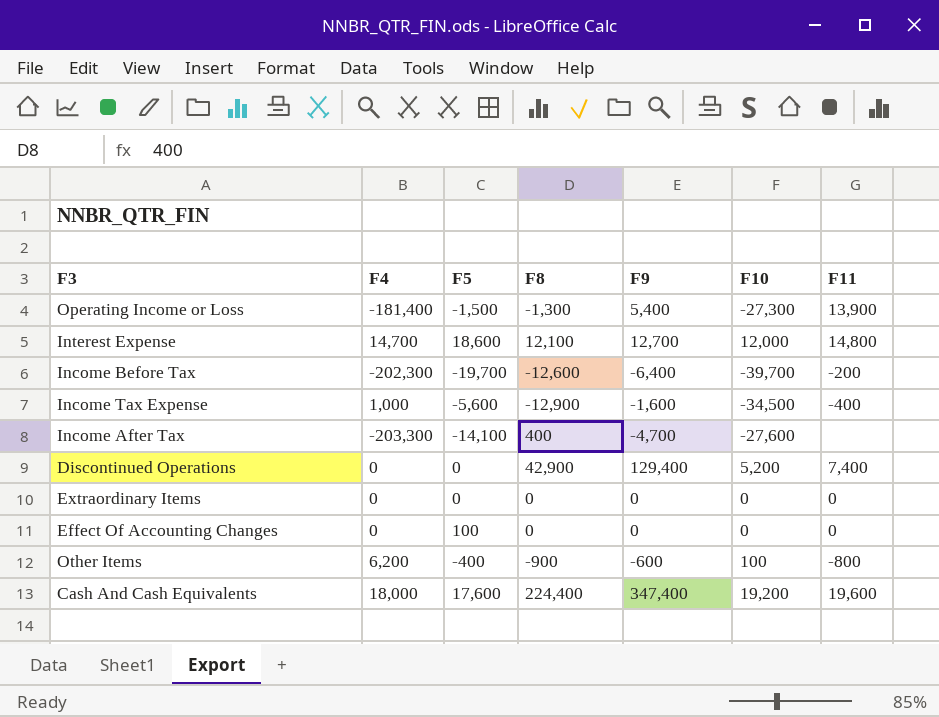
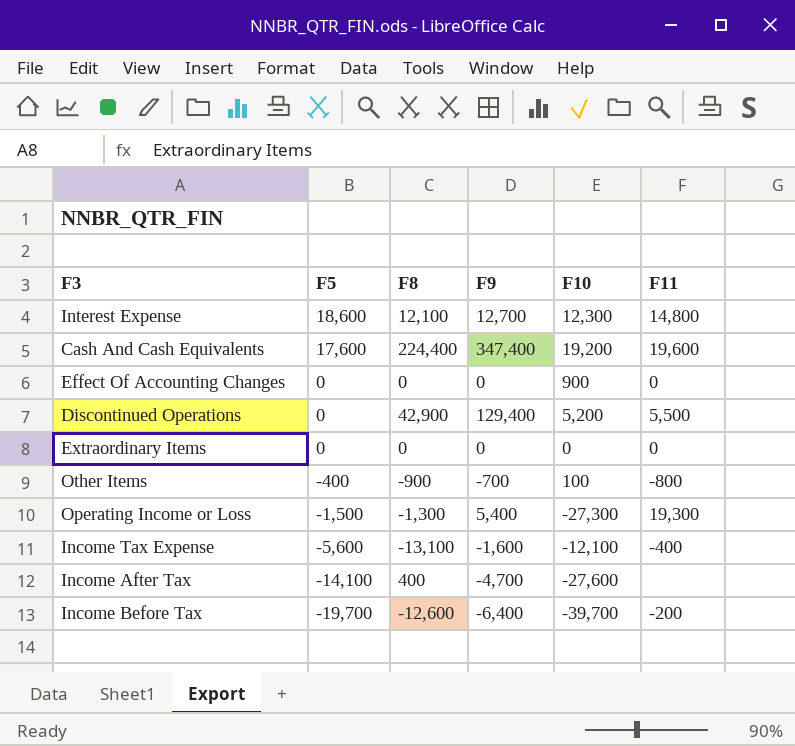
row order: none -> F5 descending
column F4 | position: 2 -> none
Interest Expense | F10: 12,000 -> 12,300
Effect Of Accounting Changes | F5: 100 -> 0
Effect Of Accounting Changes | F10: 0 -> 900
Discontinued Operations | F11: 7,400 -> 5,500
Other Items | F9: -600 -> -700
Operating Income or Loss | F11: 13,900 -> 19,300
Income Tax Expense | F8: -12,900 -> -13,100
Income Tax Expense | F10: -34,500 -> -12,100

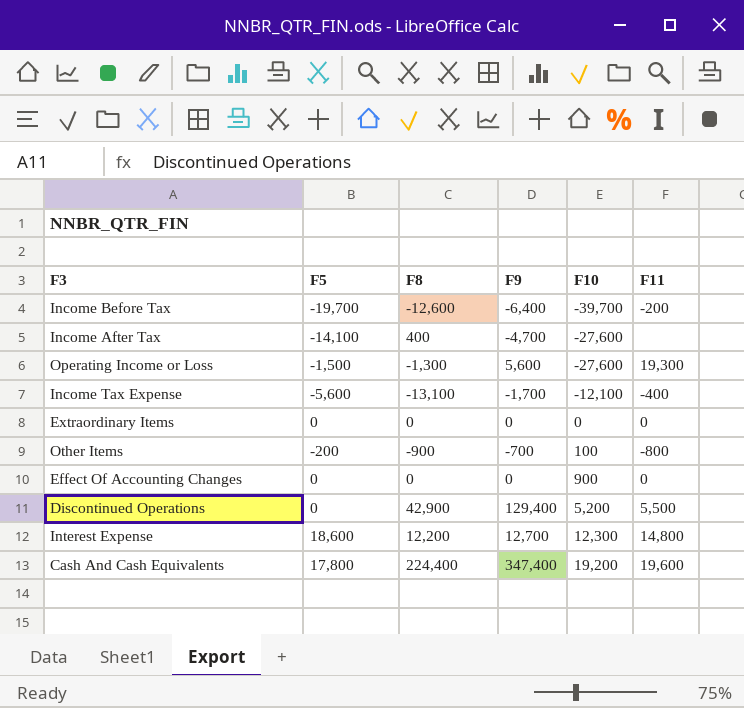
row order: F5 descending -> F10 ascending
Operating Income or Loss | F9: 5,400 -> 5,600
Operating Income or Loss | F10: -27,300 -> -27,600
Income Tax Expense | F9: -1,600 -> -1,700
Other Items | F5: -400 -> -200
Interest Expense | F8: 12,100 -> 12,200
Cash And Cash Equivalents | F5: 17,600 -> 17,800

